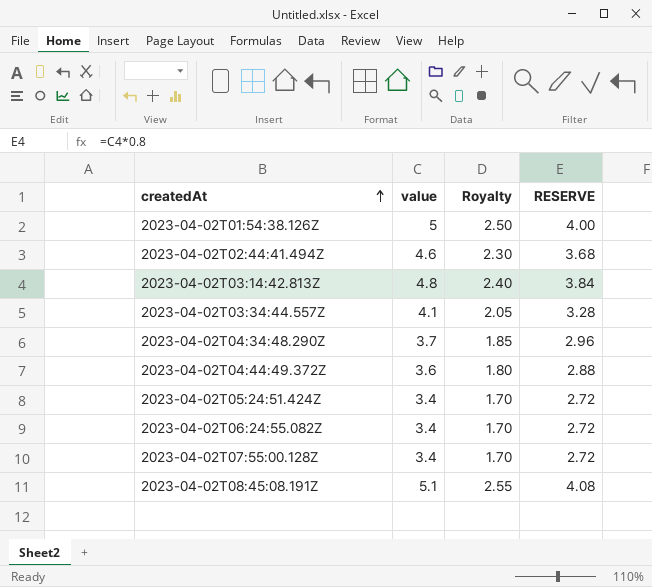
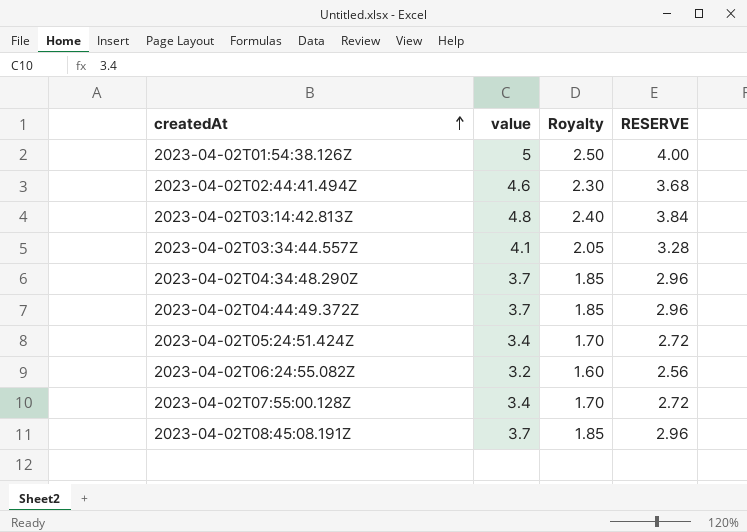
2023-04-02T04:44:49.372Z | value: 3.6 -> 3.7
2023-04-02T04:44:49.372Z | Royalty: 1.80 -> 1.85
2023-04-02T04:44:49.372Z | RESERVE: 2.88 -> 2.96
2023-04-02T06:24:55.082Z | value: 3.4 -> 3.2
2023-04-02T06:24:55.082Z | Royalty: 1.70 -> 1.60
2023-04-02T06:24:55.082Z | RESERVE: 2.72 -> 2.56
2023-04-02T08:45:08.191Z | value: 5.1 -> 3.7
2023-04-02T08:45:08.191Z | Royalty: 2.55 -> 1.85
2023-04-02T08:45:08.191Z | RESERVE: 4.08 -> 2.96

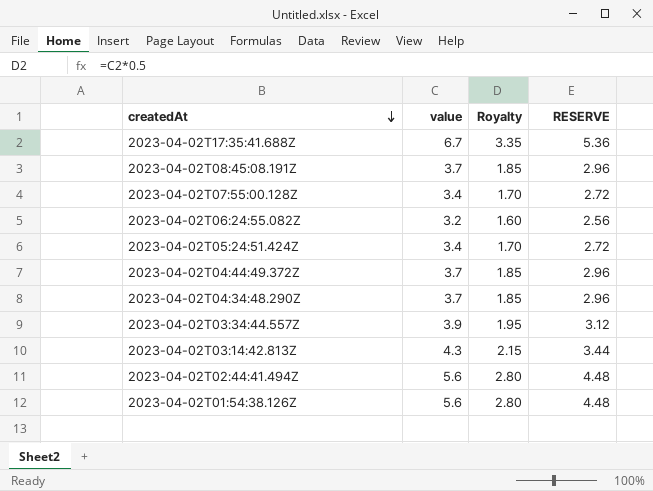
row order: createdAt ascending -> createdAt descending
row 2023-04-02T17:35:41.688Z: none -> 6.7 | 3.35 | 5.36
2023-04-02T03:34:44.557Z | value: 4.1 -> 3.9
2023-04-02T03:34:44.557Z | Royalty: 2.05 -> 1.95
2023-04-02T03:34:44.557Z | RESERVE: 3.28 -> 3.12
2023-04-02T03:14:42.813Z | value: 4.8 -> 4.3
2023-04-02T03:14:42.813Z | Royalty: 2.40 -> 2.15
2023-04-02T03:14:42.813Z | RESERVE: 3.84 -> 3.44
2023-04-02T02:44:41.494Z | value: 4.6 -> 5.6
2023-04-02T02:44:41.494Z | Royalty: 2.30 -> 2.80
2023-04-02T02:44:41.494Z | RESERVE: 3.68 -> 4.48
2023-04-02T01:54:38.126Z | value: 5 -> 5.6
2023-04-02T01:54:38.126Z | Royalty: 2.50 -> 2.80
2023-04-02T01:54:38.126Z | RESERVE: 4.00 -> 4.48

